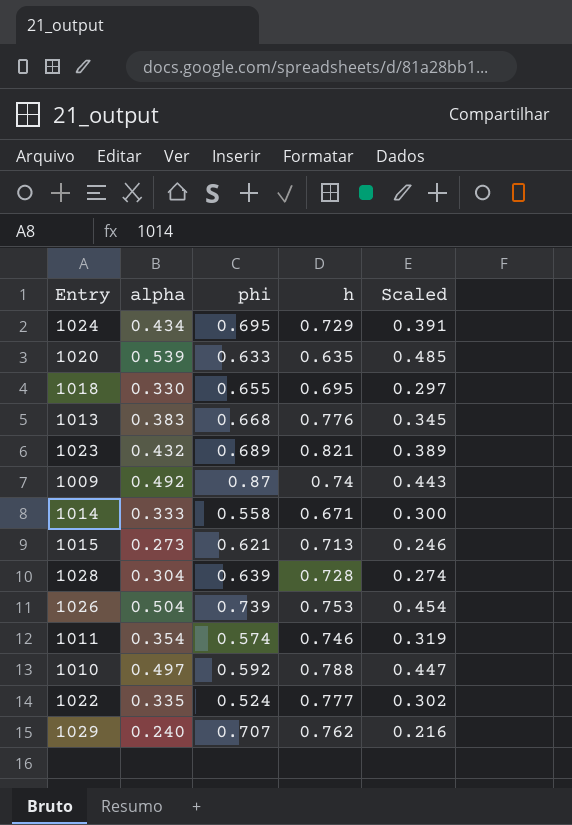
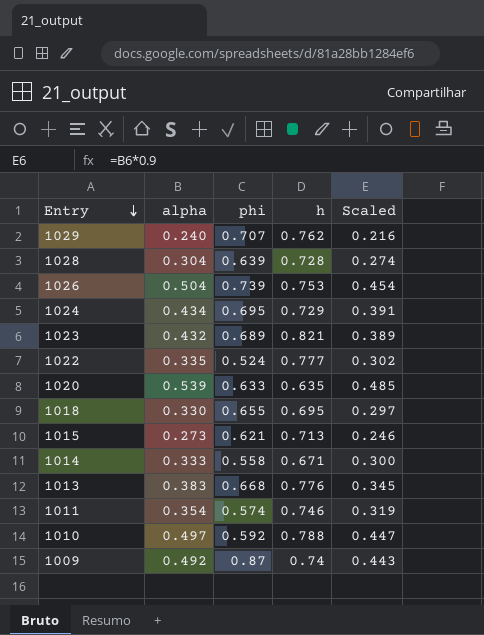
row order: none -> Entry descending

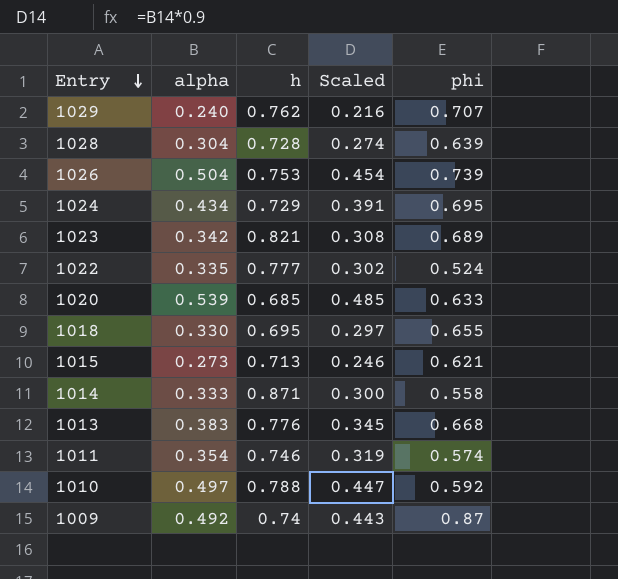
column phi | position: 3 -> 5
1023 | alpha: 0.432 -> 0.342
1023 | Scaled: 0.389 -> 0.308
1020 | h: 0.635 -> 0.685
1014 | h: 0.671 -> 0.871

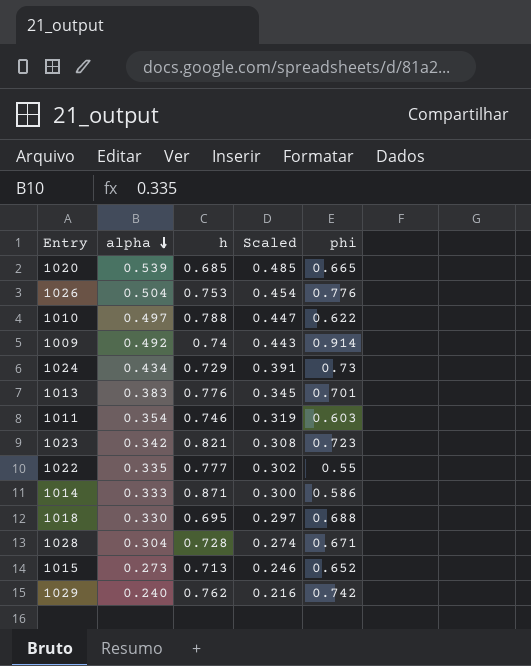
row order: Entry descending -> alpha descending
1020 | phi: 0.633 -> 0.665
1026 | phi: 0.739 -> 0.776
1010 | phi: 0.592 -> 0.622
1009 | phi: 0.87 -> 0.914
1024 | phi: 0.695 -> 0.73
1013 | phi: 0.668 -> 0.701
1011 | phi: 0.574 -> 0.603
1023 | phi: 0.689 -> 0.723
1022 | phi: 0.524 -> 0.55
1014 | phi: 0.558 -> 0.586
1018 | phi: 0.655 -> 0.688
1028 | phi: 0.639 -> 0.671
1015 | phi: 0.621 -> 0.652
1029 | phi: 0.707 -> 0.742

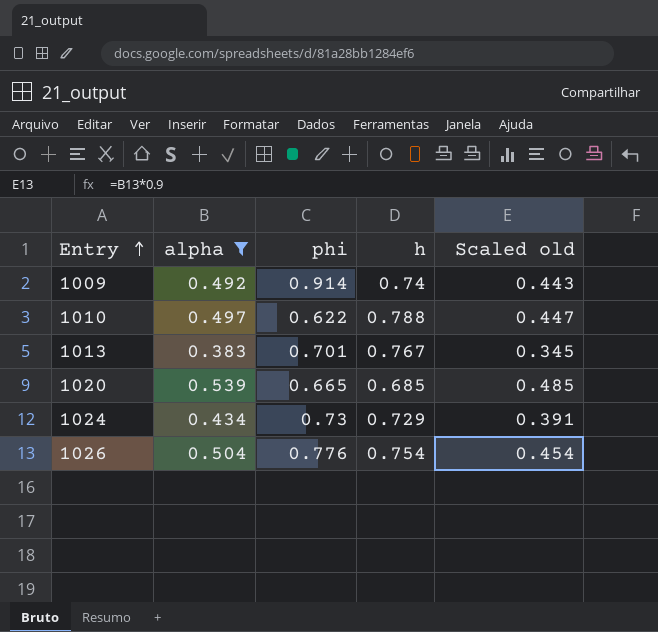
filter: none -> alpha >= 0.383
row order: alpha descending -> Entry ascending
column phi | position: 5 -> 3
column name: Scaled -> Scaled old
1013 | h: 0.776 -> 0.767
1026 | h: 0.753 -> 0.754

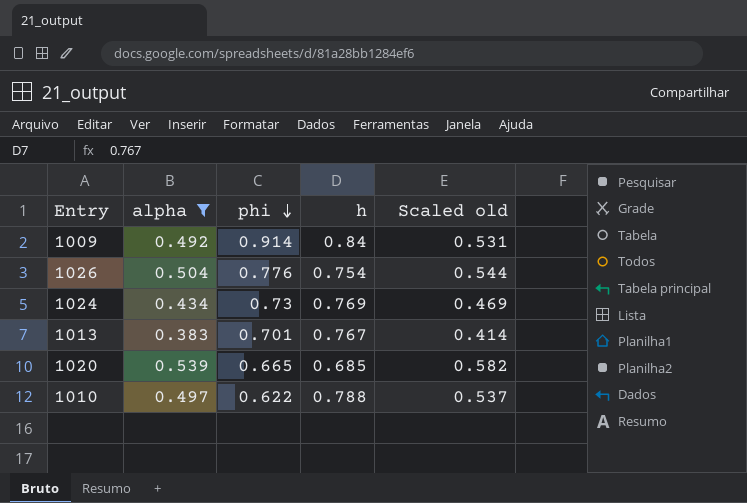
row order: Entry ascending -> phi descending
column Scaled old | formula: [alpha] * 0.9 -> [alpha] * 1.08
1009 | h: 0.74 -> 0.84
1024 | h: 0.729 -> 0.769

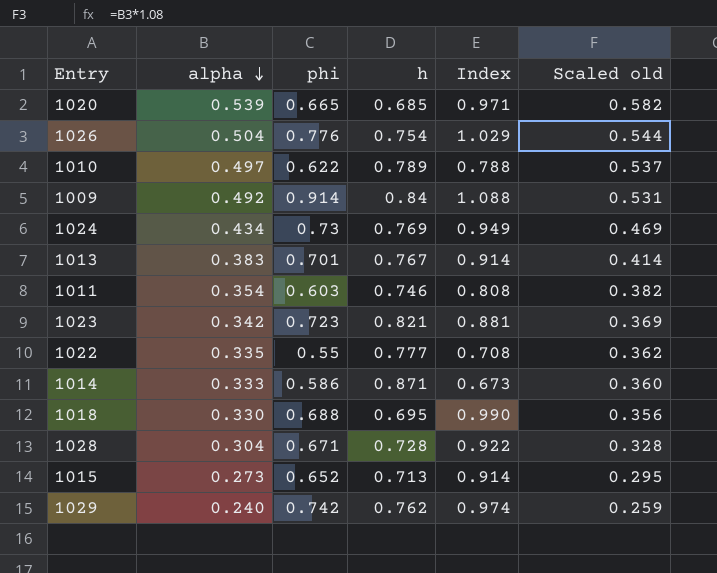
filter: alpha >= 0.383 -> none
row order: phi descending -> alpha descending
column Index | formula: none -> [phi] / [h]
1010 | h: 0.788 -> 0.789

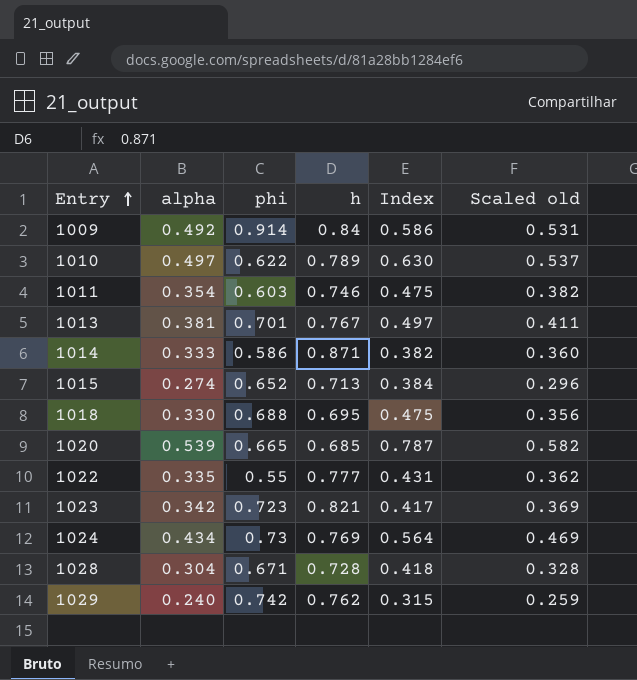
row order: alpha descending -> Entry ascending
column Index | formula: [phi] / [h] -> [alpha] / [h]
row 1026: 0.504 | 0.776 | 0.754 | 1.029 | 0.544 -> none
1013 | alpha: 0.383 -> 0.381
1013 | Scaled old: 0.414 -> 0.411
1015 | alpha: 0.273 -> 0.274
1015 | Scaled old: 0.295 -> 0.296

